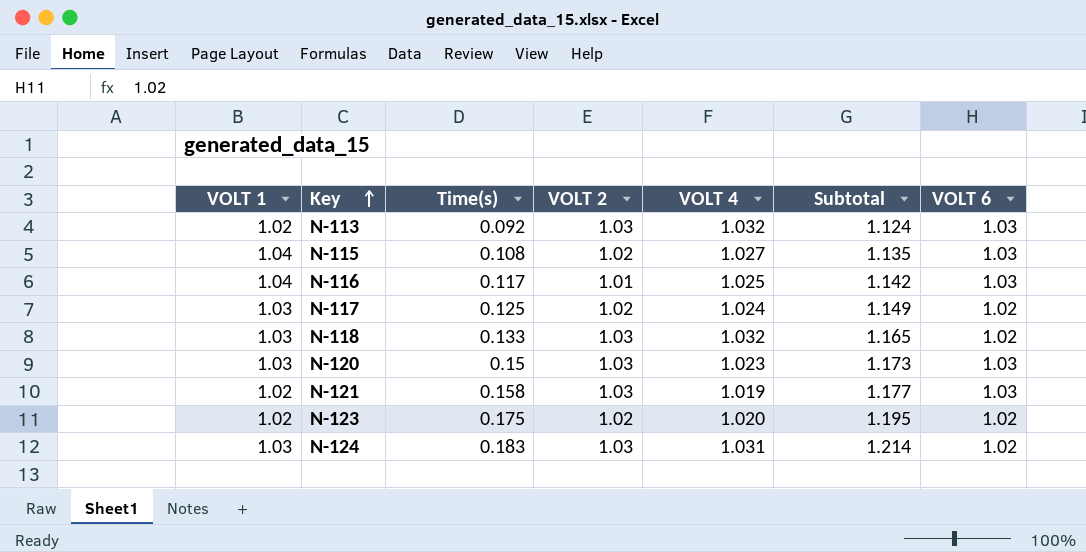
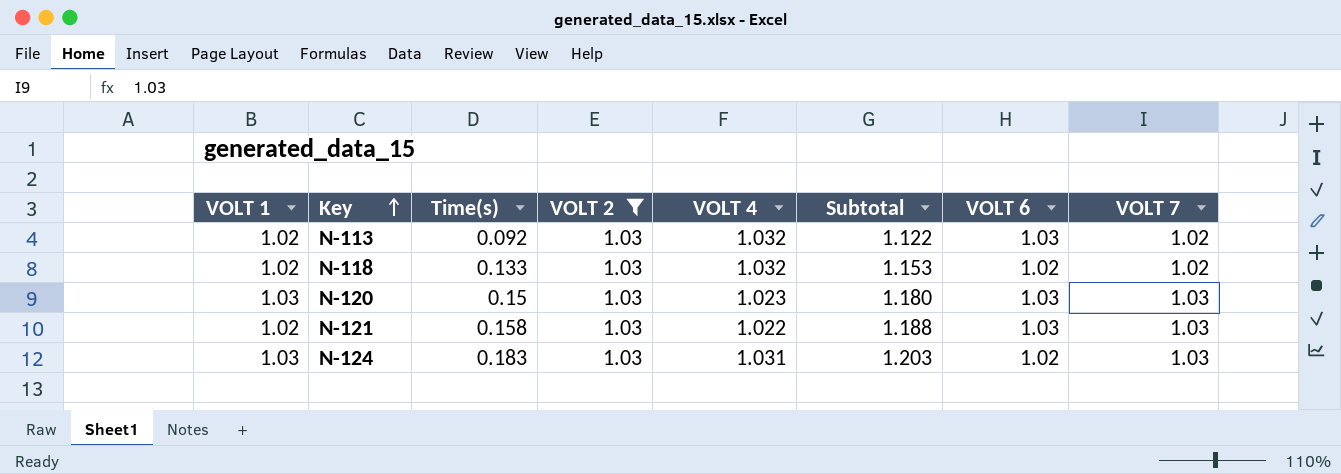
filter: none -> VOLT 2 = 1.03
column Subtotal | formula: [Time(s)] + [VOLT 4] -> [Time(s)] + [VOLT 6]
column VOLT 7 | position: none -> 8
N-118 | VOLT 1: 1.03 -> 1.02
N-121 | VOLT 4: 1.019 -> 1.022

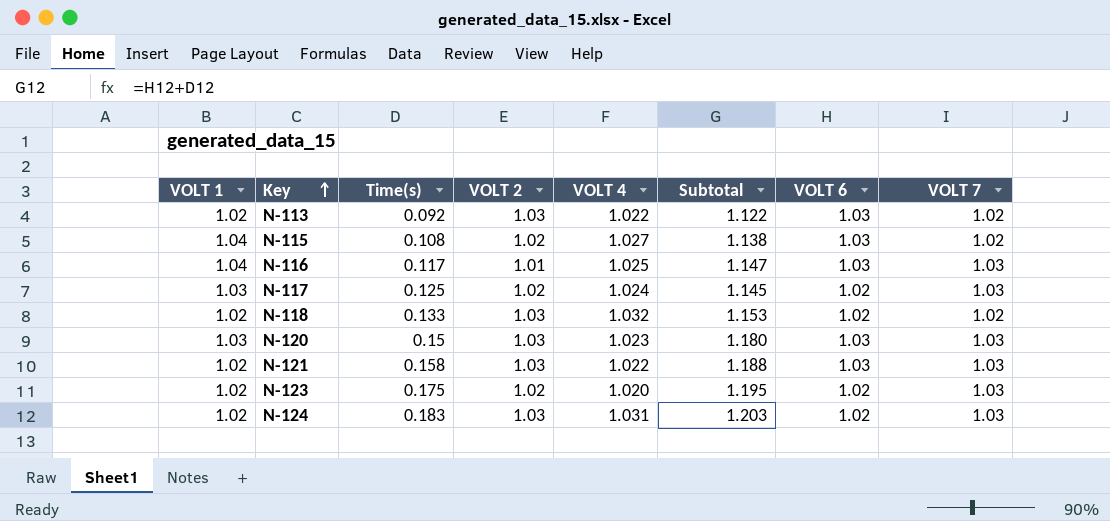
filter: VOLT 2 = 1.03 -> none
N-113 | VOLT 4: 1.032 -> 1.022
N-124 | VOLT 1: 1.03 -> 1.02

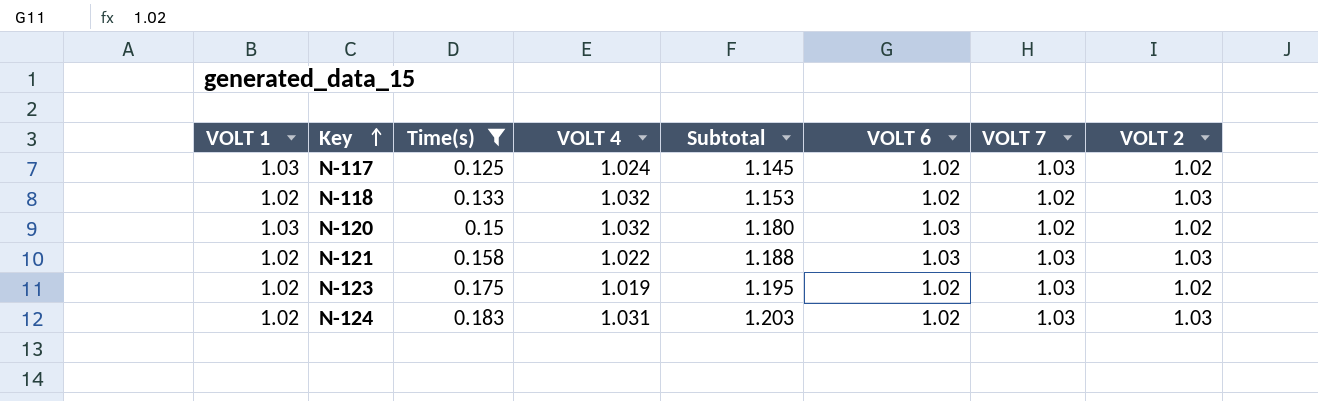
filter: none -> Time(s) >= 0.125
column VOLT 2 | position: 4 -> 8
N-120 | VOLT 4: 1.023 -> 1.032
N-120 | VOLT 7: 1.03 -> 1.02
N-120 | VOLT 2: 1.03 -> 1.02
N-123 | VOLT 4: 1.020 -> 1.019

